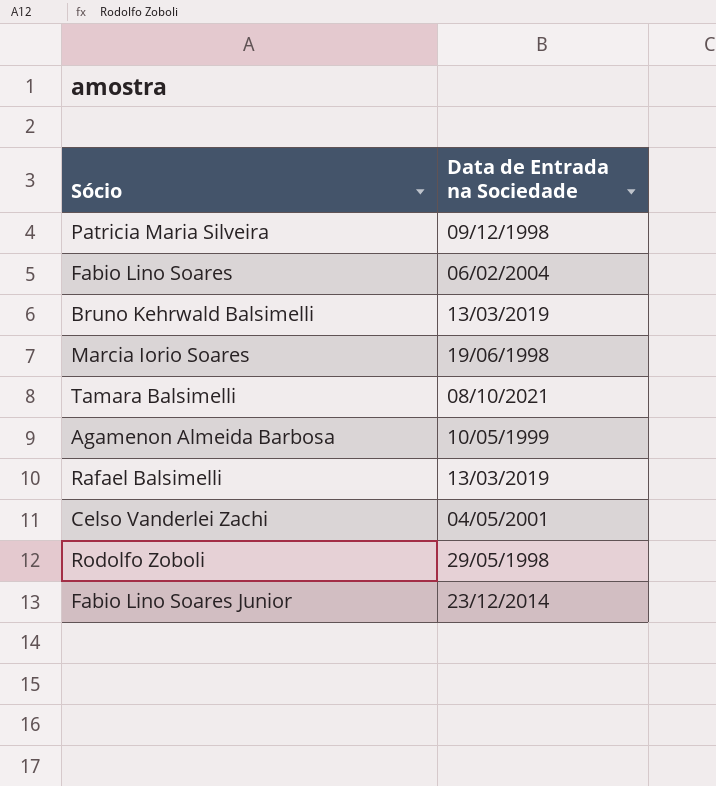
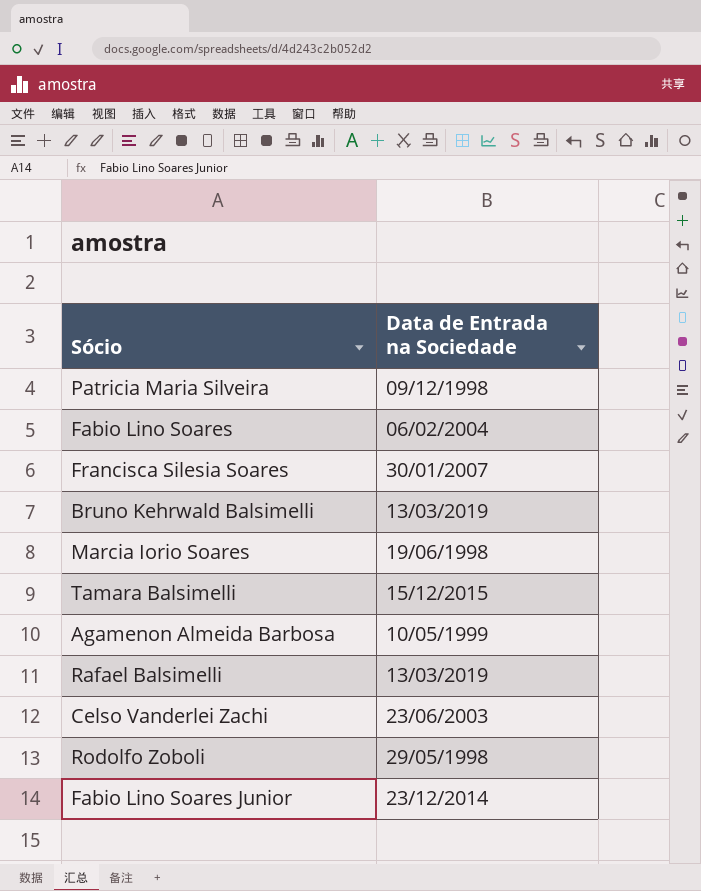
row Francisca Silesia Soares: none -> 30/01/2007
Tamara Balsimelli | Data de Entrada na Sociedade: 08/10/2021 -> 15/12/2015
Celso Vanderlei Zachi | Data de Entrada na Sociedade: 04/05/2001 -> 23/06/2003

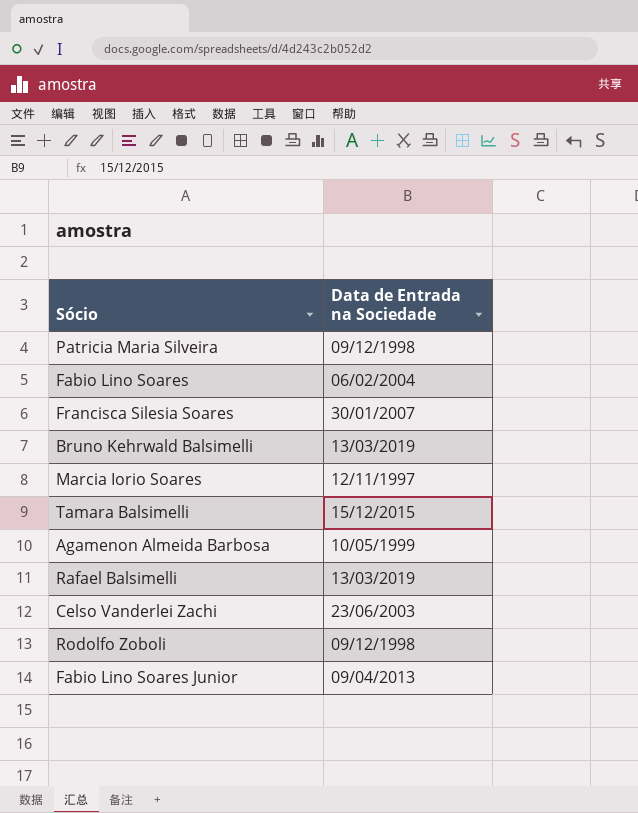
Marcia Iorio Soares | Data de Entrada na Sociedade: 19/06/1998 -> 12/11/1997
Rodolfo Zoboli | Data de Entrada na Sociedade: 29/05/1998 -> 09/12/1998
Fabio Lino Soares Junior | Data de Entrada na Sociedade: 23/12/2014 -> 09/04/2013

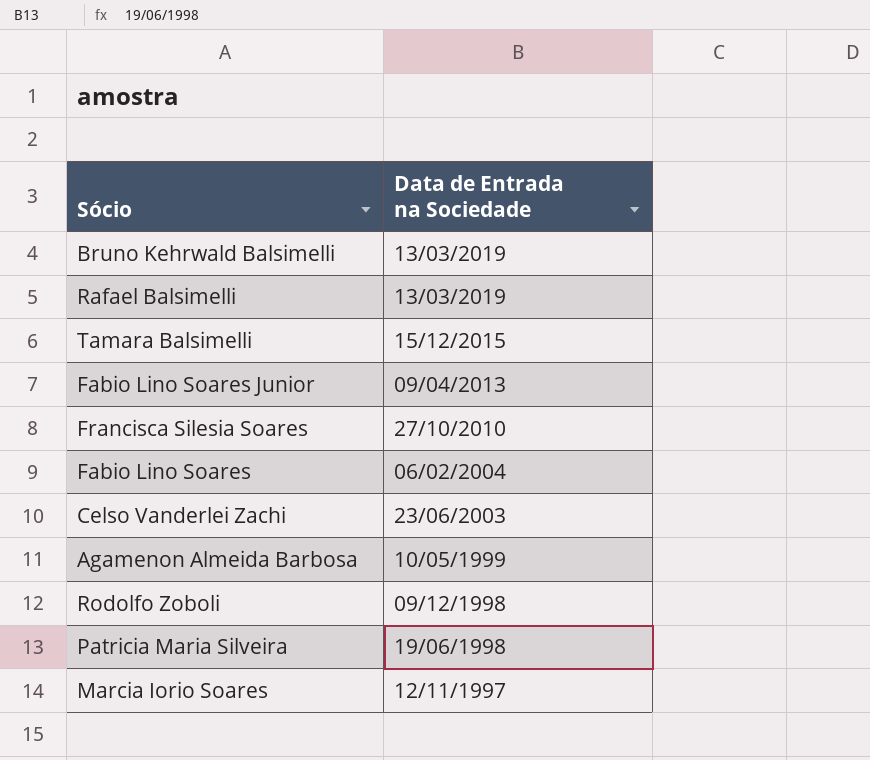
row order: none -> Data de Entrada na Sociedade descending
Francisca Silesia Soares | Data de Entrada na Sociedade: 30/01/2007 -> 27/10/2010
Patricia Maria Silveira | Data de Entrada na Sociedade: 09/12/1998 -> 19/06/1998

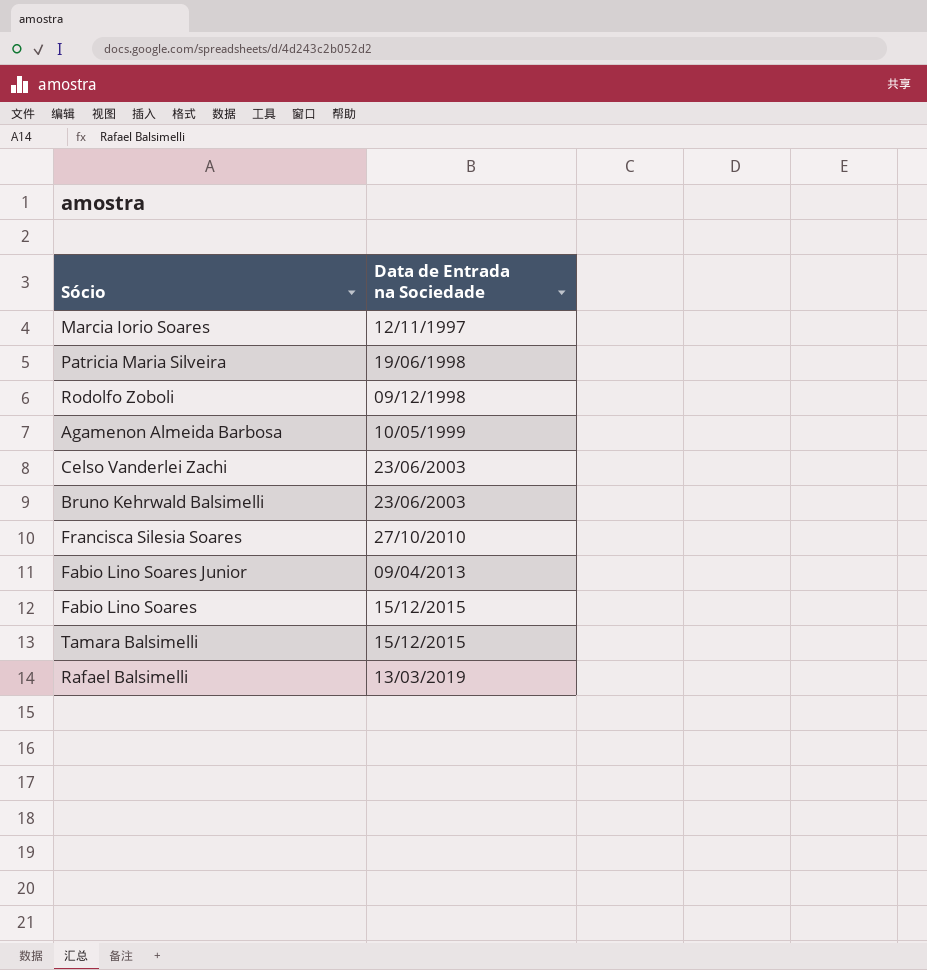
row order: Data de Entrada na Sociedade descending -> Data de Entrada na Sociedade ascending
Bruno Kehrwald Balsimelli | Data de Entrada na Sociedade: 13/03/2019 -> 23/06/2003
Fabio Lino Soares | Data de Entrada na Sociedade: 06/02/2004 -> 15/12/2015

